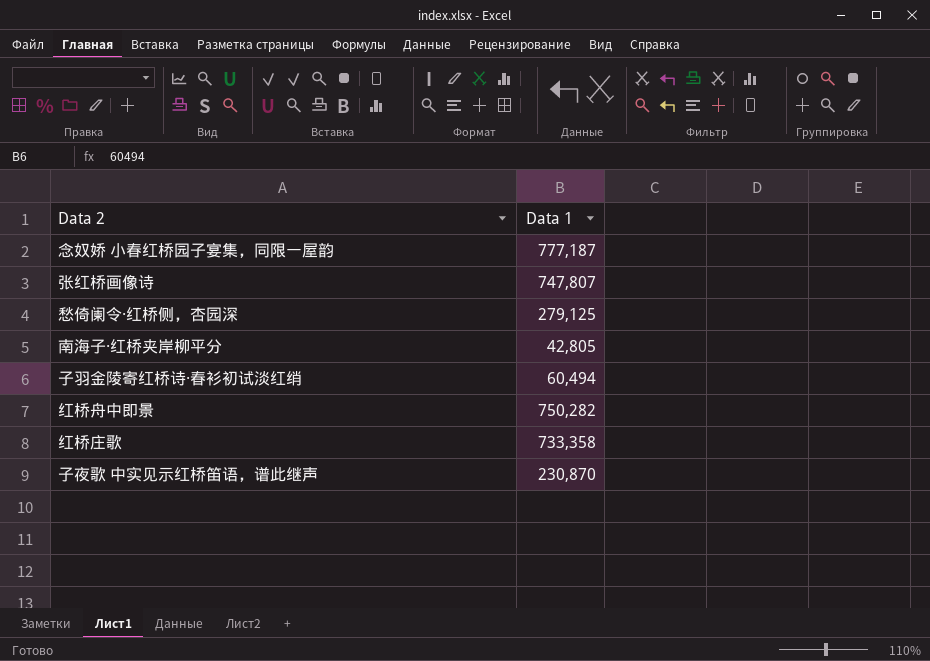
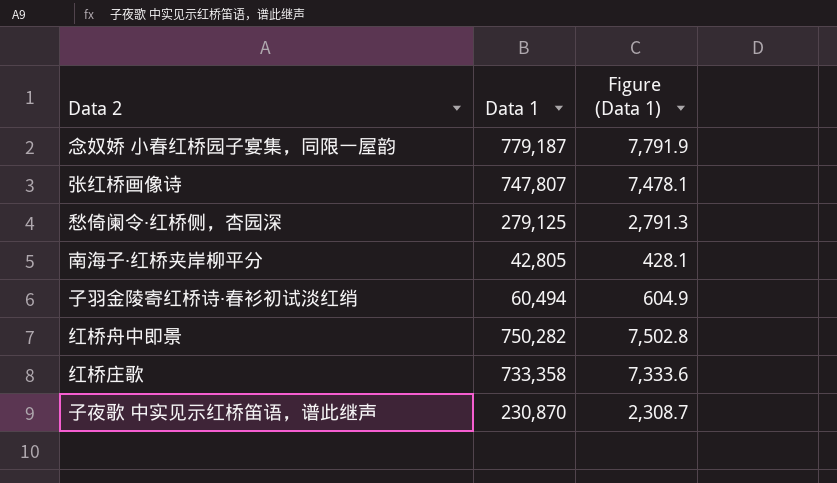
column Figure (Data 1) | formula: none -> [Data 1] * 0.01
念奴娇 小春红桥园子宴集，同限一屋韵 | Data 1: 777,187 -> 779,187

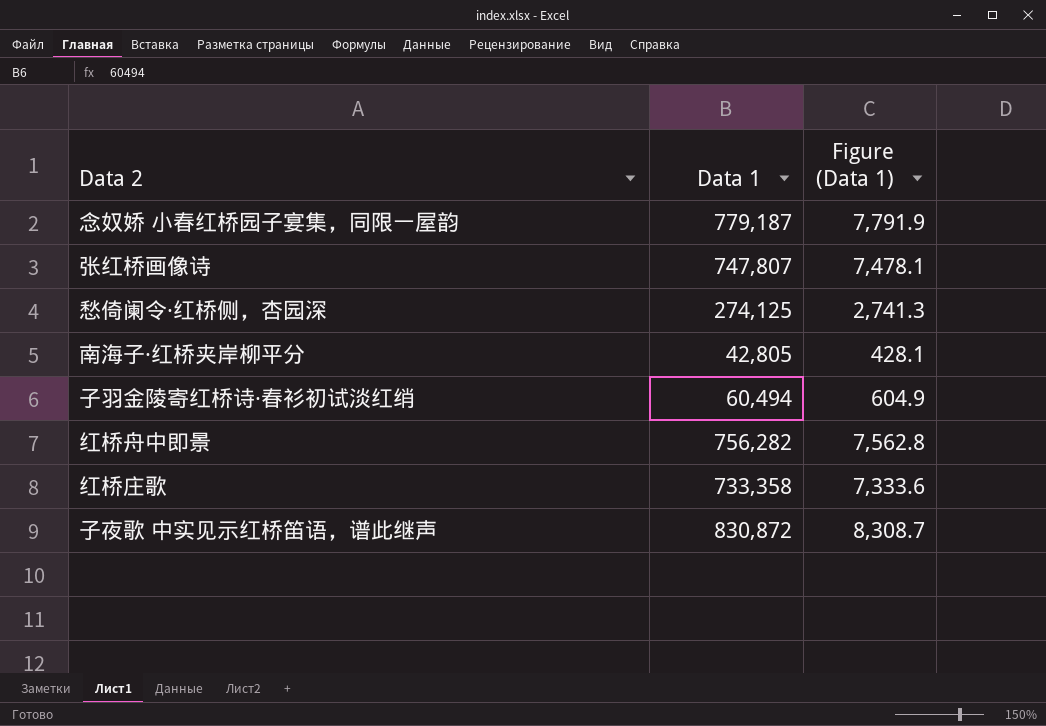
愁倚阑令·红桥侧，杏园深 | Data 1: 279,125 -> 274,125
愁倚阑令·红桥侧，杏园深 | Figure (Data 1): 2,791.3 -> 2,741.3
红桥舟中即景 | Data 1: 750,282 -> 756,282
红桥舟中即景 | Figure (Data 1): 7,502.8 -> 7,562.8
子夜歌 中实见示红桥笛语，谱此继声 | Data 1: 230,870 -> 830,872
子夜歌 中实见示红桥笛语，谱此继声 | Figure (Data 1): 2,308.7 -> 8,308.7

